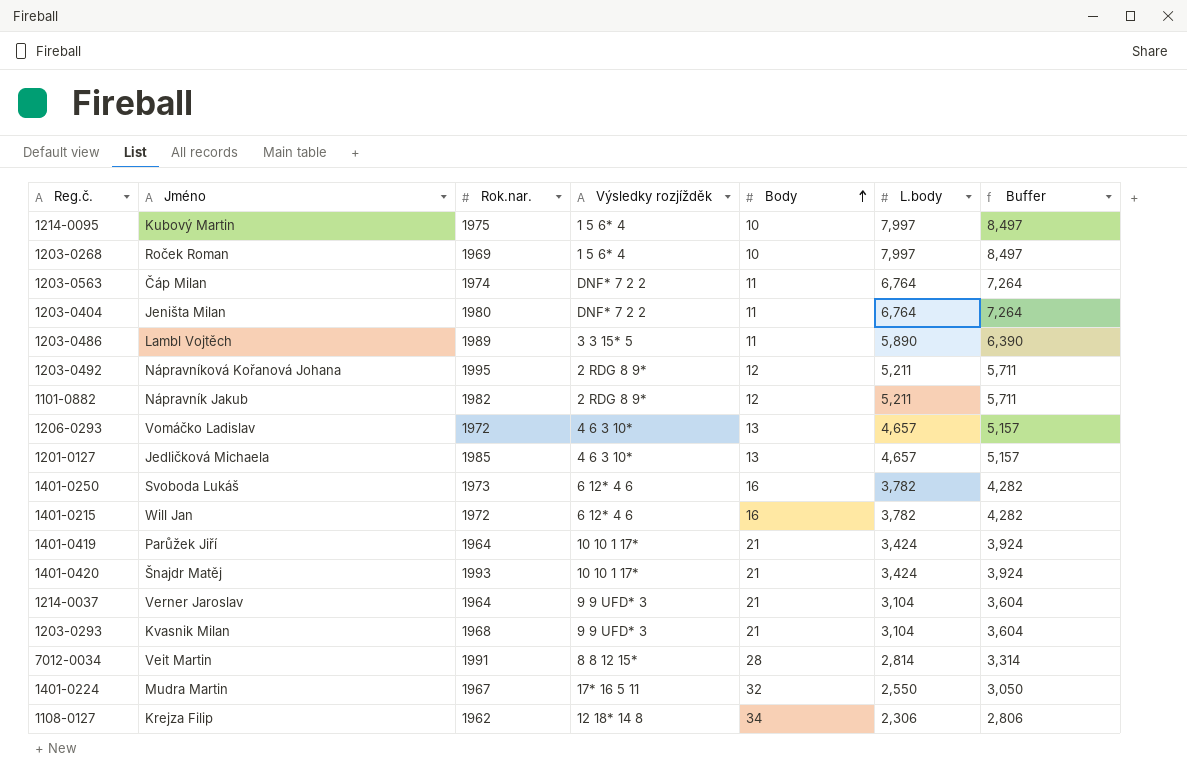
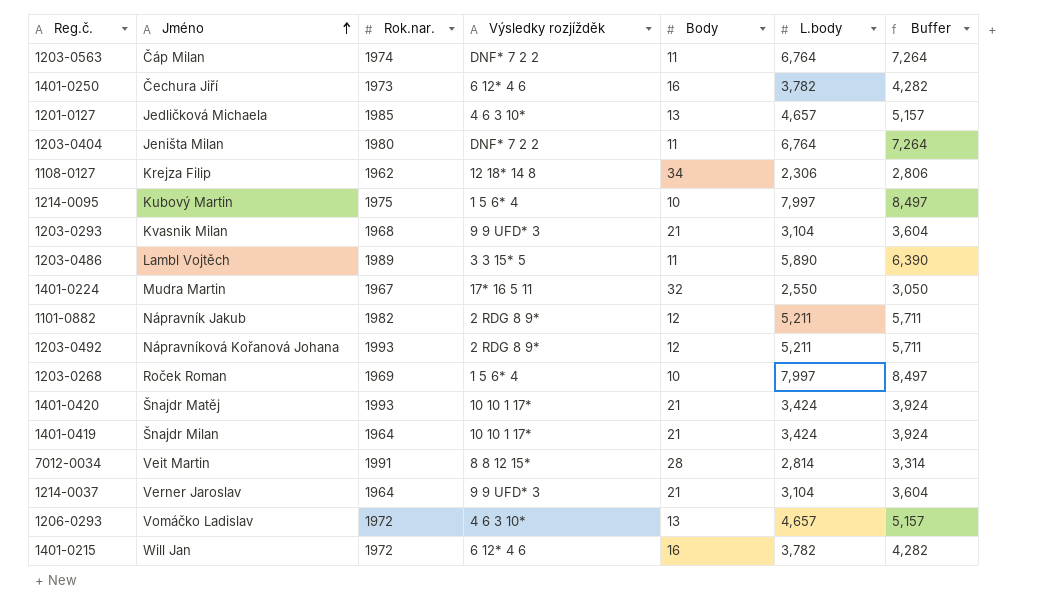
row order: Body ascending -> Jméno ascending
1401-0250 | Jméno: Svoboda Lukáš -> Čechura Jiří
1203-0492 | Rok.nar.: 1995 -> 1993
1401-0419 | Jméno: Parůžek Jiří -> Šnajdr Milan

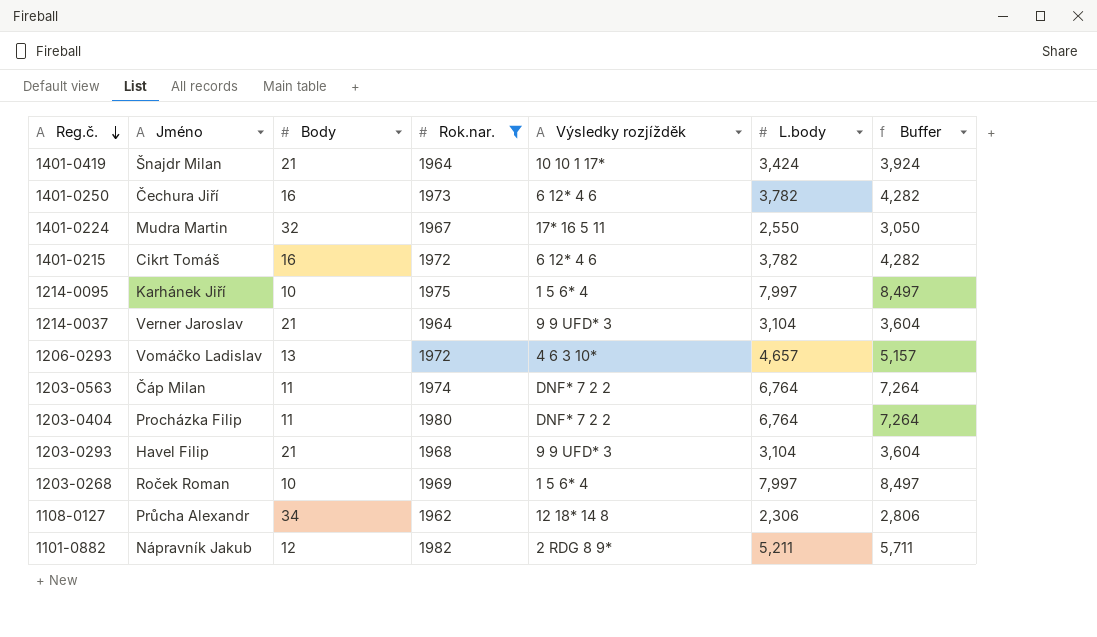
filter: none -> Rok.nar. <= 1982
row order: Jméno ascending -> Reg.č. descending
column Body | position: 5 -> 3
1401-0215 | Jméno: Will Jan -> Cikrt Tomáš
1214-0095 | Jméno: Kubový Martin -> Karhánek Jiří
1203-0404 | Jméno: Jeništa Milan -> Procházka Filip
1203-0293 | Jméno: Kvasnik Milan -> Havel Filip
1108-0127 | Jméno: Krejza Filip -> Průcha Alexandr

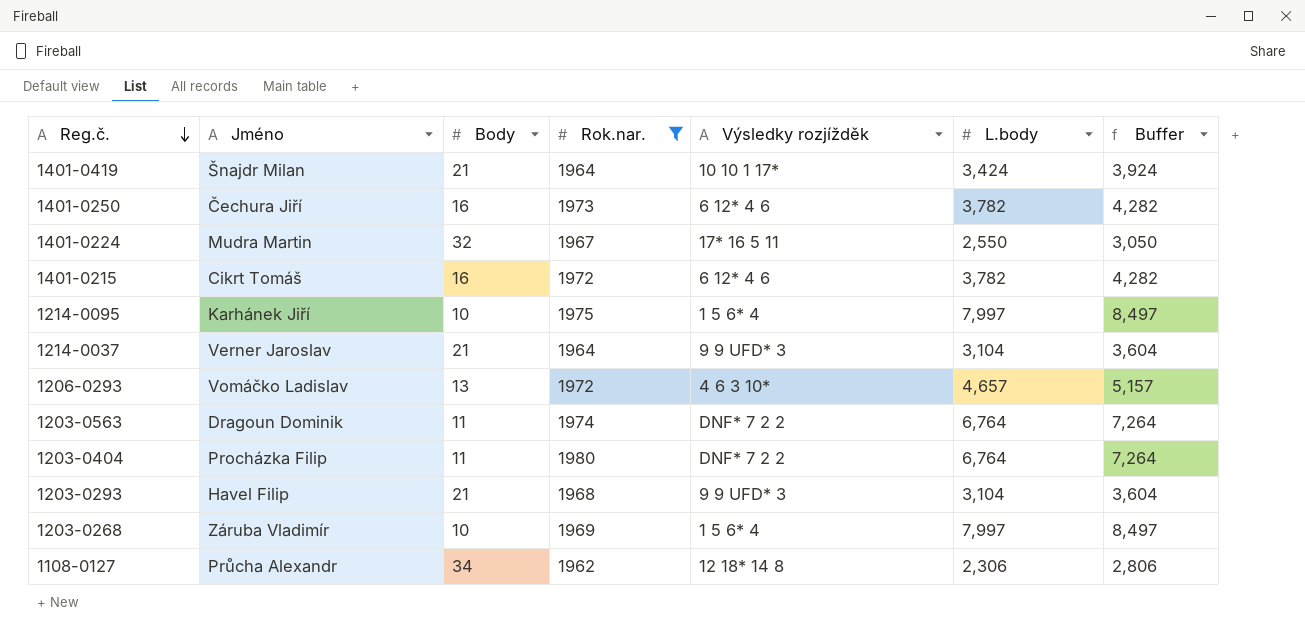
row 1101-0882: Nápravník Jakub | 12 | 1982 | 2 RDG 8 9* | 5,211 | 5,711 -> none
1203-0563 | Jméno: Čáp Milan -> Dragoun Dominik
1203-0268 | Jméno: Roček Roman -> Záruba Vladimír

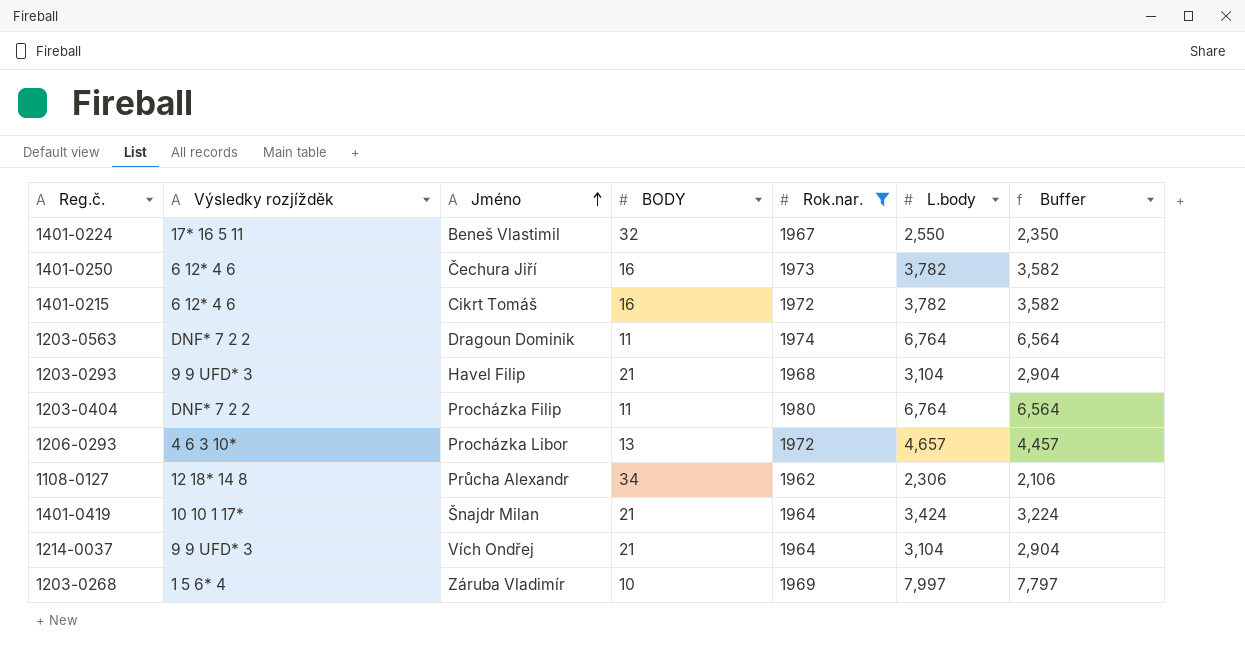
row order: Reg.č. descending -> Jméno ascending
column Výsledky rozjížděk | position: 5 -> 2
column name: Body -> BODY
column Buffer | formula: [L.body] + 500 -> [L.body] - 200
row 1214-0095: Karhánek Jiří | 10 | 1975 | 1 5 6* 4 | 7,997 | 8,497 -> none
1401-0224 | Jméno: Mudra Martin -> Beneš Vlastimil
1206-0293 | Jméno: Vomáčko Ladislav -> Procházka Libor
1214-0037 | Jméno: Verner Jaroslav -> Vích Ondřej

